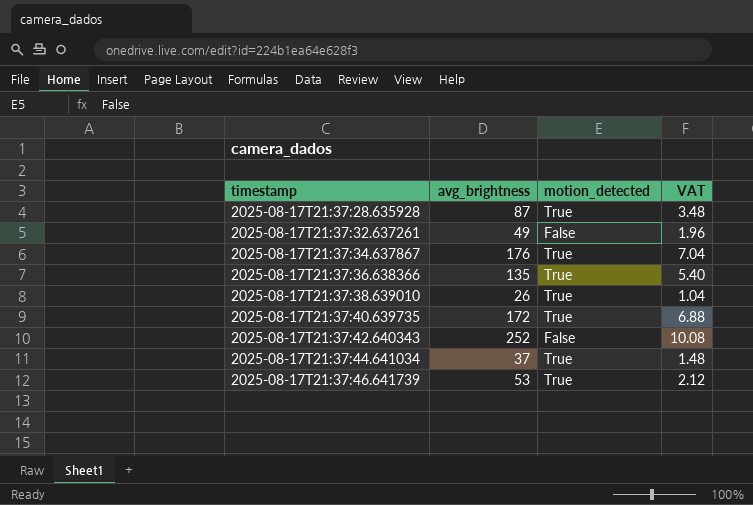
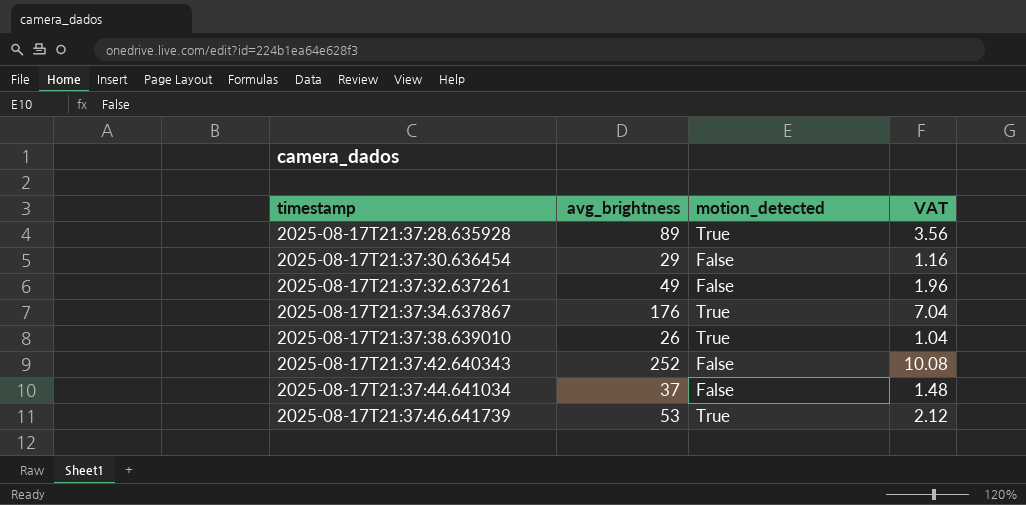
row 2025-08-17T21:37:36.638366: 135 | True | 5.40 -> none
row 2025-08-17T21:37:40.639735: 172 | True | 6.88 -> none
2025-08-17T21:37:28.635928 | avg_brightness: 87 -> 89
2025-08-17T21:37:28.635928 | VAT: 3.48 -> 3.56
row 2025-08-17T21:37:30.636454: none -> 29 | False | 1.16
2025-08-17T21:37:44.641034 | motion_detected: True -> False

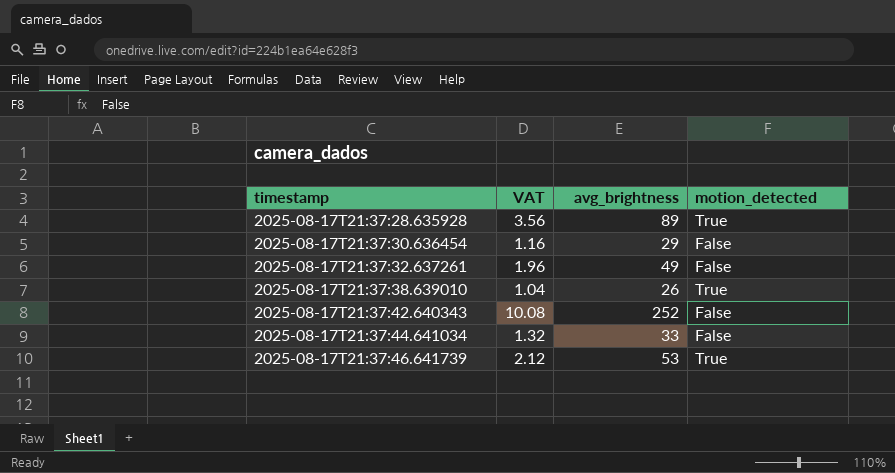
column VAT | position: 4 -> 2
row 2025-08-17T21:37:34.637867: 176 | True | 7.04 -> none
2025-08-17T21:37:44.641034 | VAT: 1.48 -> 1.32
2025-08-17T21:37:44.641034 | avg_brightness: 37 -> 33

